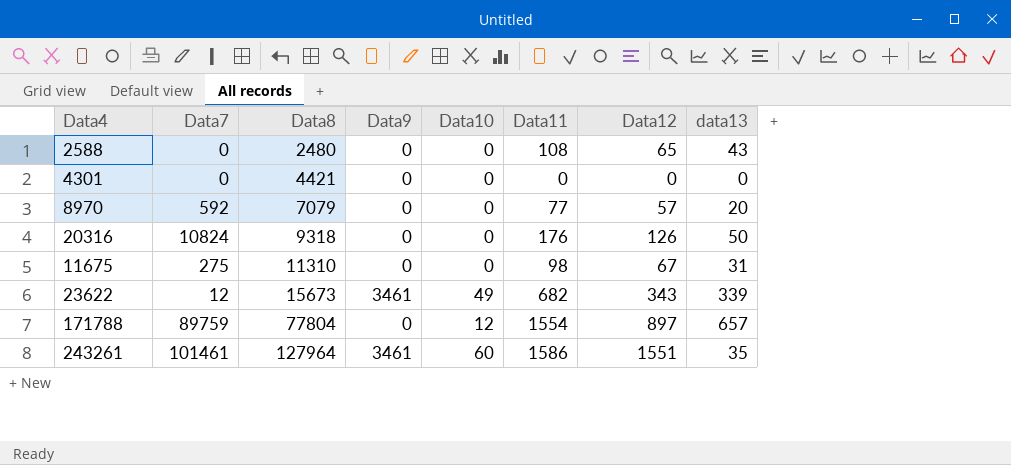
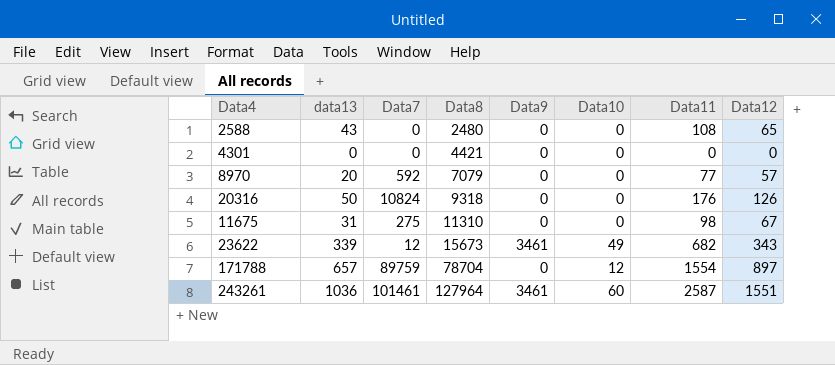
column data13 | position: 8 -> 2
171788 | Data8: 77804 -> 78704
243261 | data13: 35 -> 1036
243261 | Data11: 1586 -> 2587

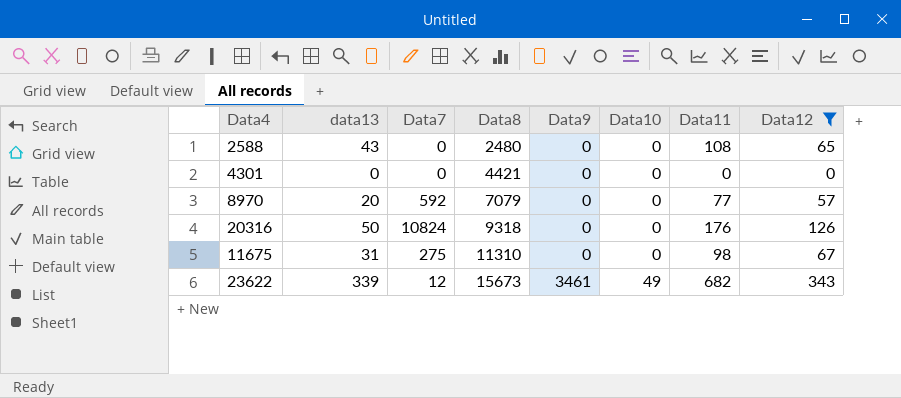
filter: none -> Data12 <= 343

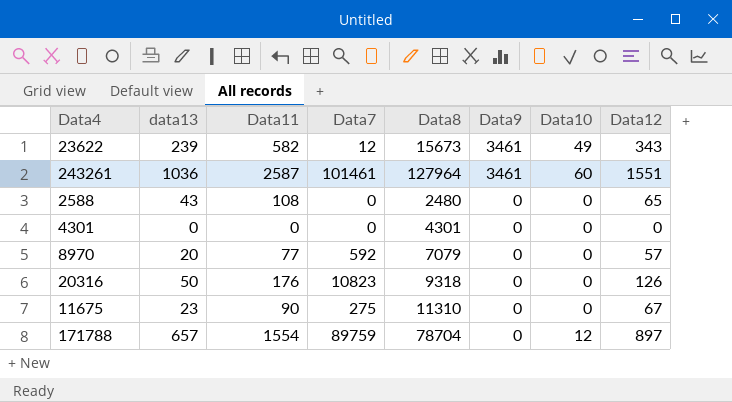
filter: Data12 <= 343 -> none
row order: Data8 ascending -> Data9 descending
column Data11 | position: 7 -> 3
23622 | data13: 339 -> 239
23622 | Data11: 682 -> 582
4301 | Data8: 4421 -> 4301
20316 | Data7: 10824 -> 10823
11675 | data13: 31 -> 23
11675 | Data11: 98 -> 90

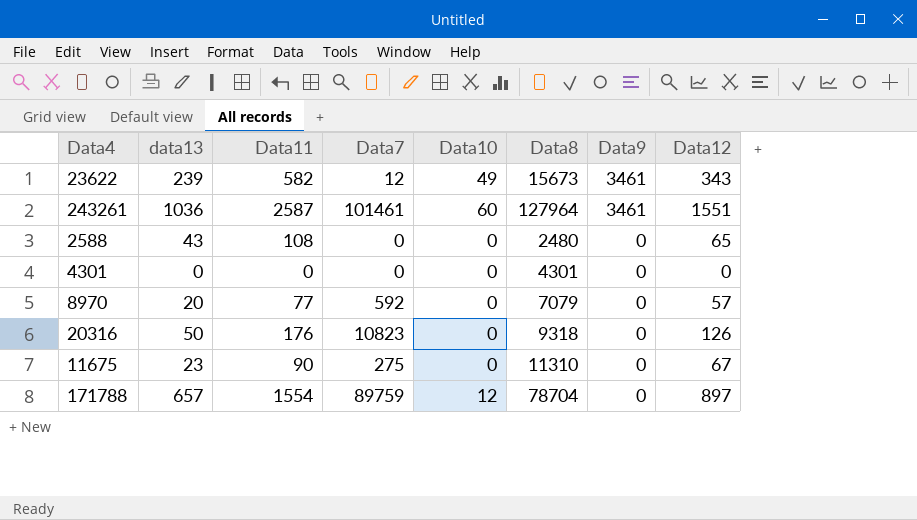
column Data10 | position: 7 -> 5

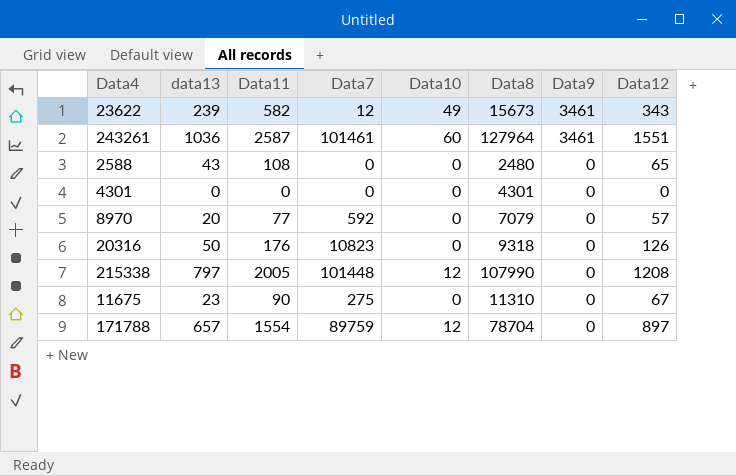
row 215338: none -> 797 | 2005 | 101448 | 12 | 107990 | 0 | 1208

